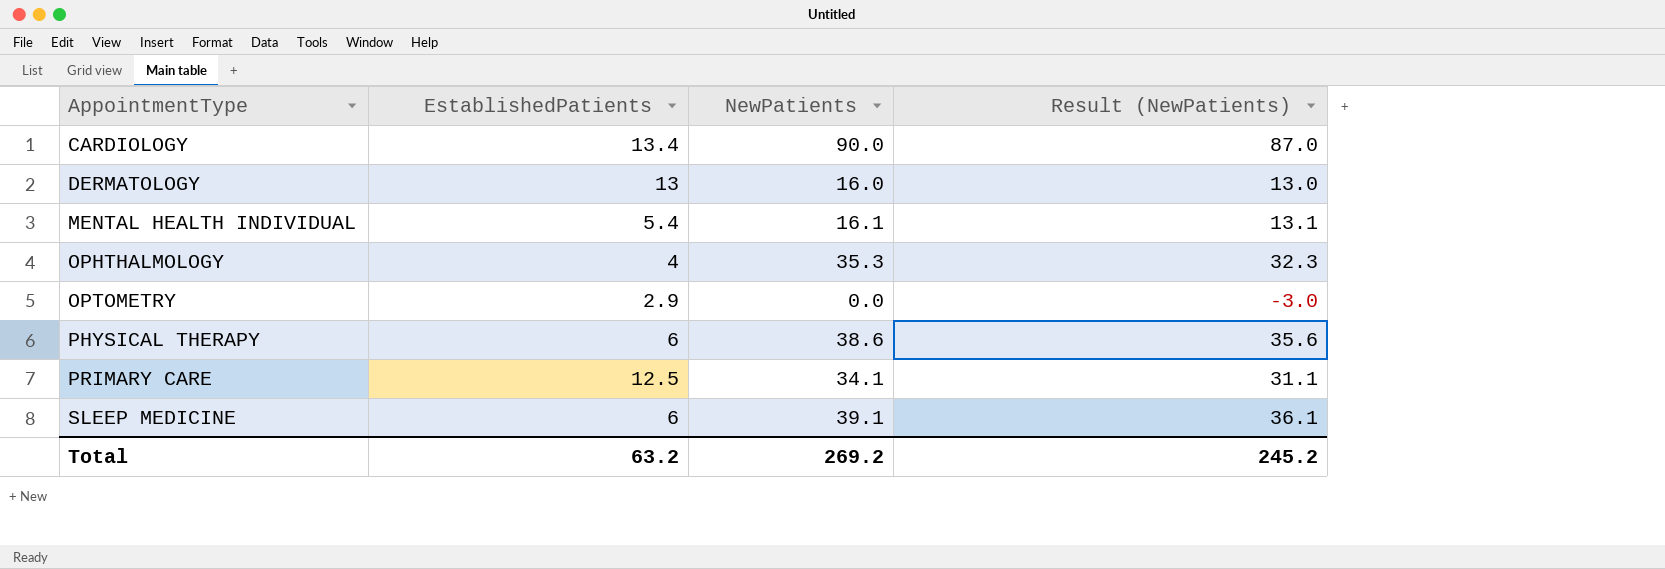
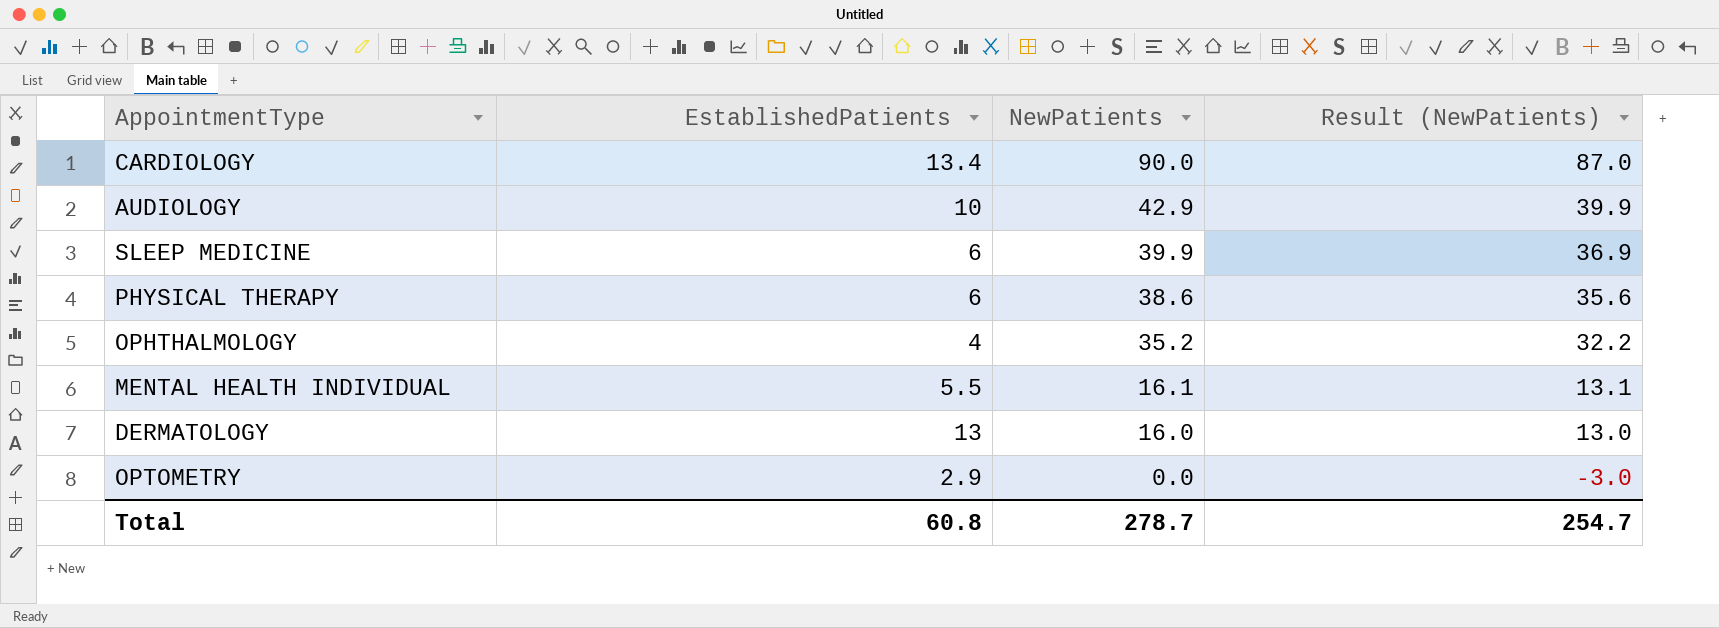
row order: AppointmentType ascending -> NewPatients descending
row PRIMARY CARE: 12.5 | 34.1 | 31.1 -> none
row AUDIOLOGY: none -> 10 | 42.9 | 39.9
SLEEP MEDICINE | NewPatients: 39.1 -> 39.9
SLEEP MEDICINE | Result (NewPatients): 36.1 -> 36.9
OPHTHALMOLOGY | NewPatients: 35.3 -> 35.2
OPHTHALMOLOGY | Result (NewPatients): 32.3 -> 32.2
MENTAL HEALTH INDIVIDUAL | EstablishedPatients: 5.4 -> 5.5
Total | EstablishedPatients: 63.2 -> 60.8
Total | NewPatients: 269.2 -> 278.7
Total | Result (NewPatients): 245.2 -> 254.7

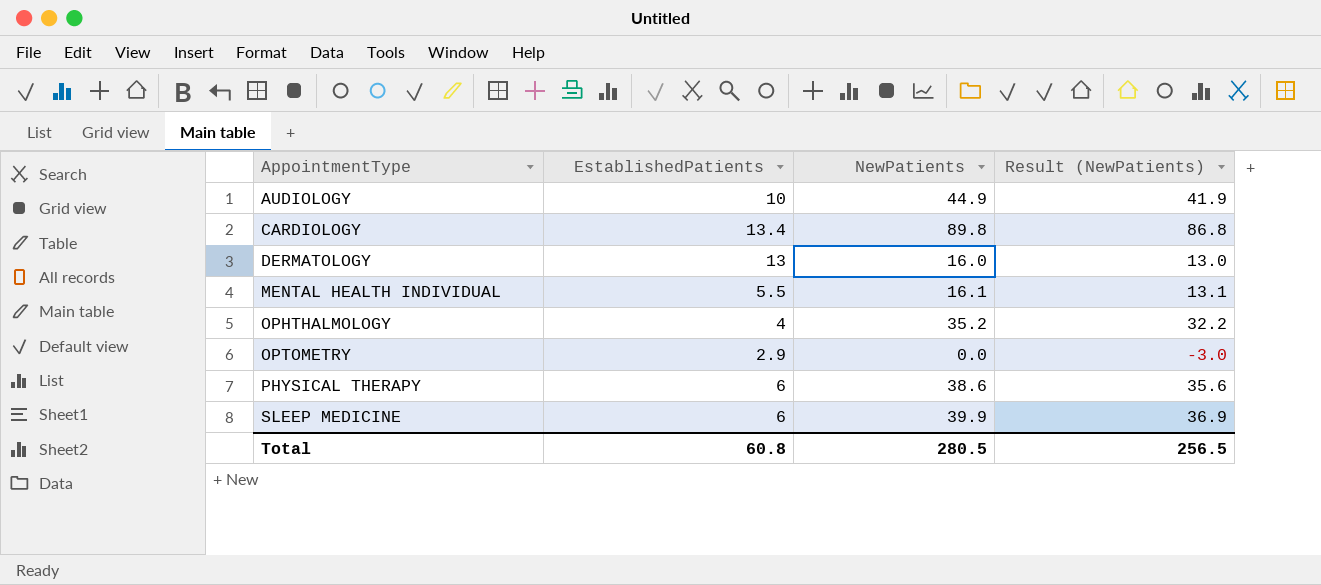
row order: NewPatients descending -> AppointmentType ascending
AUDIOLOGY | NewPatients: 42.9 -> 44.9
AUDIOLOGY | Result (NewPatients): 39.9 -> 41.9
CARDIOLOGY | NewPatients: 90.0 -> 89.8
CARDIOLOGY | Result (NewPatients): 87.0 -> 86.8
Total | NewPatients: 278.7 -> 280.5
Total | Result (NewPatients): 254.7 -> 256.5

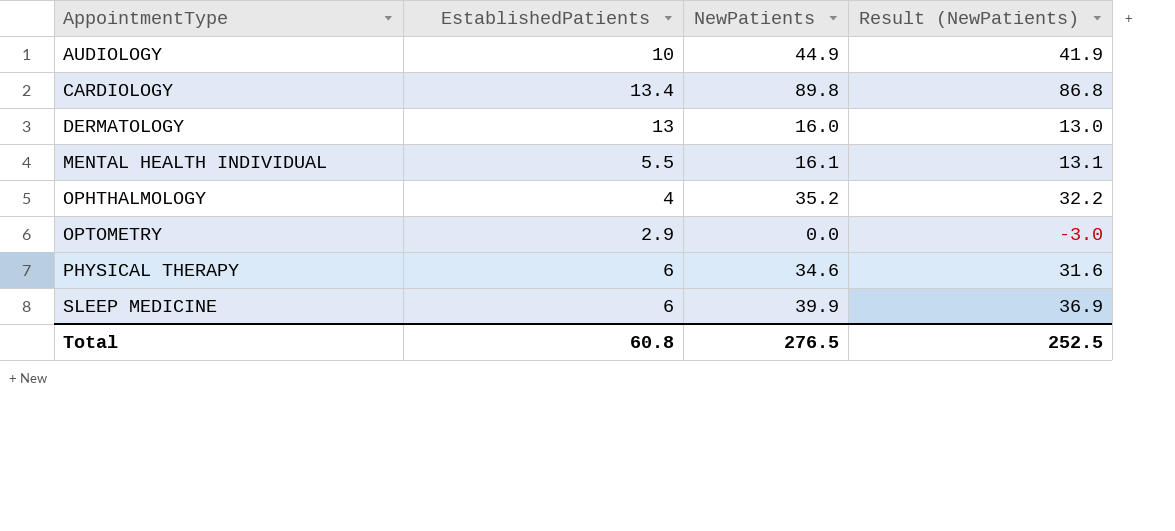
PHYSICAL THERAPY | NewPatients: 38.6 -> 34.6
PHYSICAL THERAPY | Result (NewPatients): 35.6 -> 31.6
Total | NewPatients: 280.5 -> 276.5
Total | Result (NewPatients): 256.5 -> 252.5

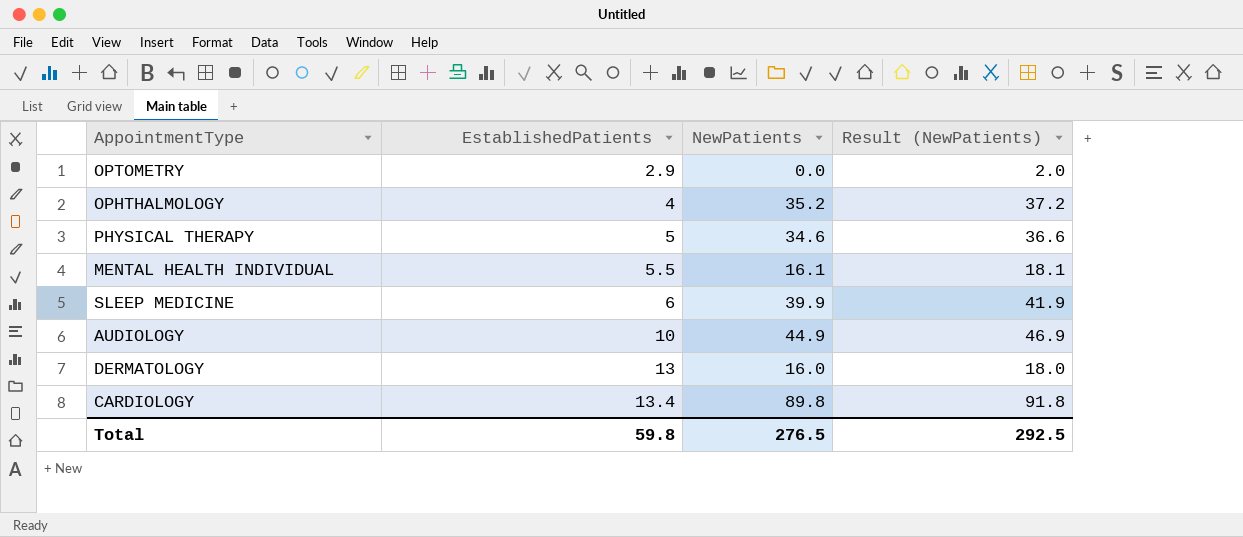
row order: AppointmentType ascending -> EstablishedPatients ascending
column Result (NewPatients) | formula: [NewPatients] - 3 -> [NewPatients] + 2
PHYSICAL THERAPY | EstablishedPatients: 6 -> 5
Total | EstablishedPatients: 60.8 -> 59.8
Total | Result (NewPatients): 252.5 -> 292.5

